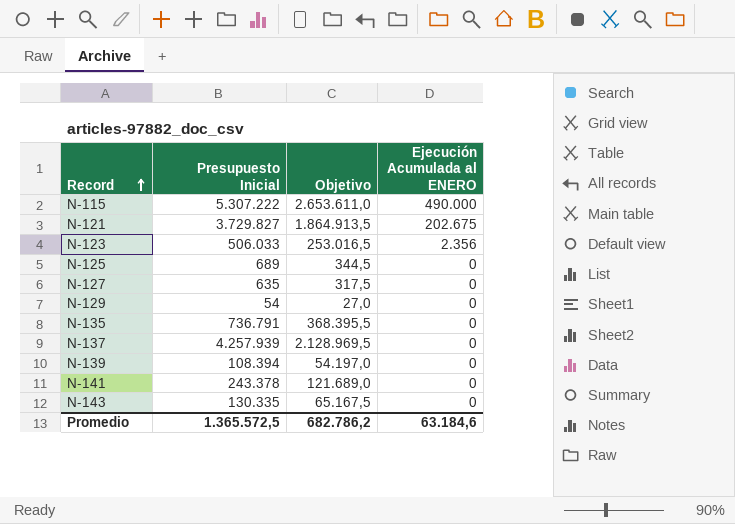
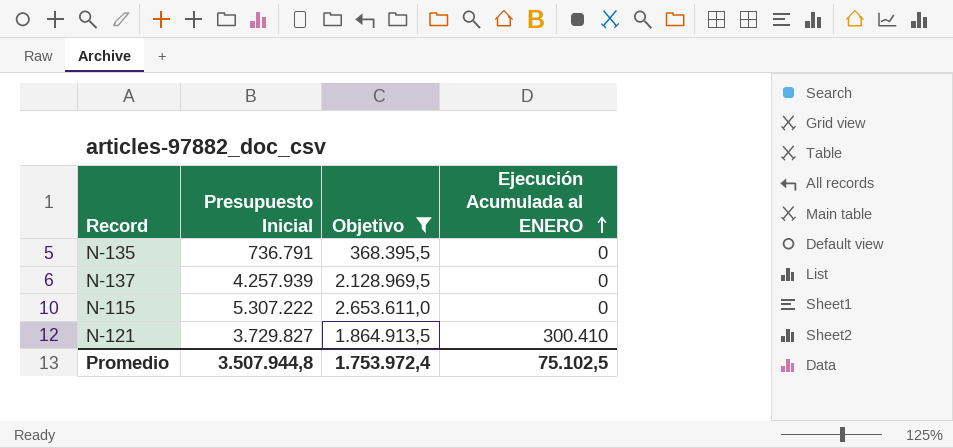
filter: none -> Objetivo >= 368.395,5
row order: Record ascending -> Ejecución Acumulada al ENERO ascending
N-115 | Ejecución Acumulada al ENERO: 490.000 -> 0
N-121 | Ejecución Acumulada al ENERO: 202.675 -> 300.410
Promedio | Presupuesto Inicial: 1.365.572,5 -> 3.507.944,8
Promedio | Objetivo: 682.786,2 -> 1.753.972,4
Promedio | Ejecución Acumulada al ENERO: 63.184,6 -> 75.102,5

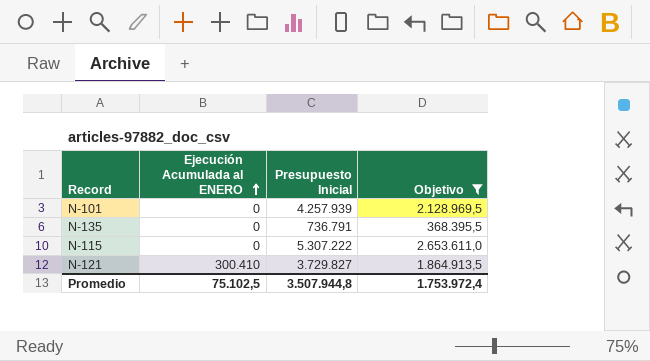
column Ejecución Acumulada al ENERO | position: 4 -> 2
row N-137: 4.257.939 | 2.128.969,5 | 0 -> none
row N-101: none -> 0 | 4.257.939 | 2.128.969,5

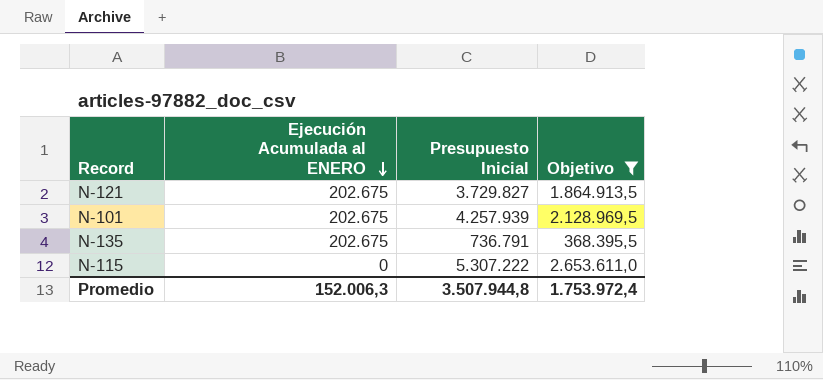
row order: Ejecución Acumulada al ENERO ascending -> Ejecución Acumulada al ENERO descending
N-121 | Ejecución Acumulada al ENERO: 300.410 -> 202.675
N-101 | Ejecución Acumulada al ENERO: 0 -> 202.675
N-135 | Ejecución Acumulada al ENERO: 0 -> 202.675
Promedio | Ejecución Acumulada al ENERO: 75.102,5 -> 152.006,3

